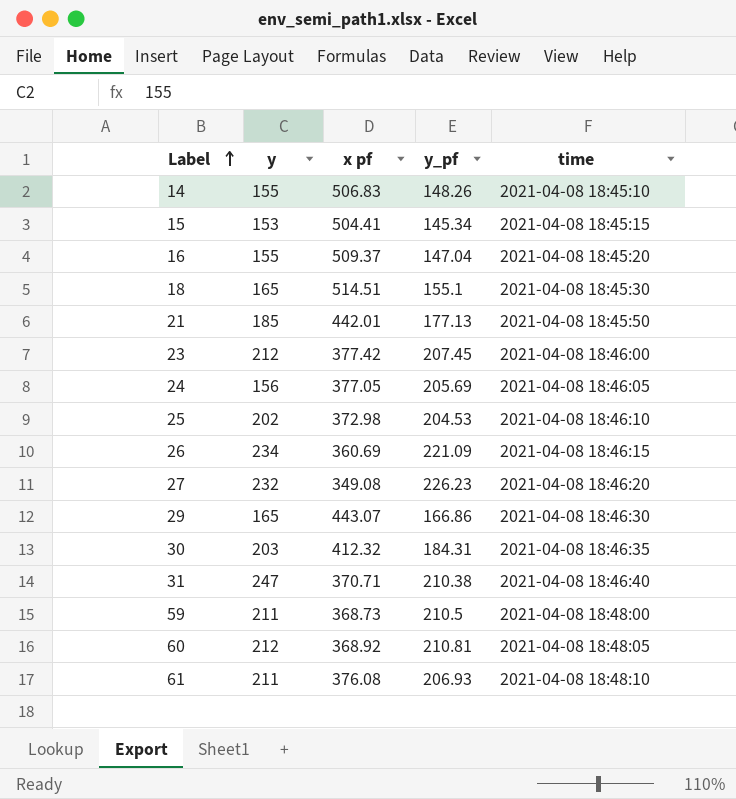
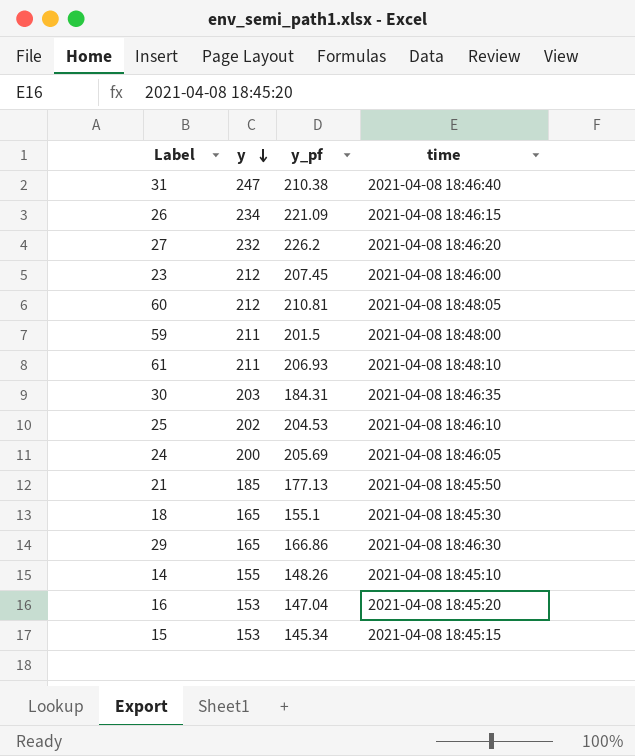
row order: Label ascending -> y descending
column x pf | position: 3 -> none
27 | y_pf: 226.23 -> 226.2
59 | y_pf: 210.5 -> 201.5
24 | y: 156 -> 200
16 | y: 155 -> 153

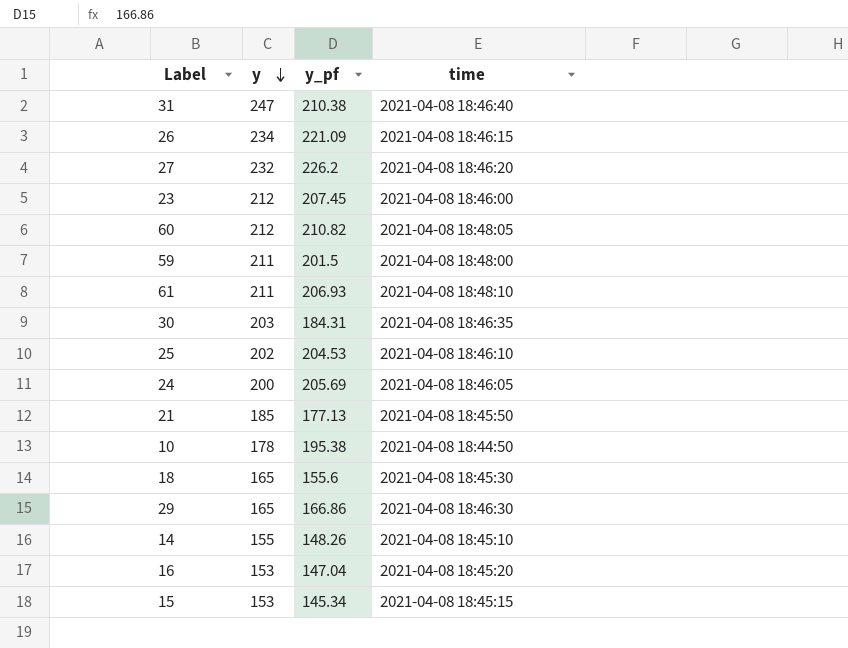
60 | y_pf: 210.81 -> 210.82
row 10: none -> 178 | 195.38 | 2021-04-08 18:44:50
18 | y_pf: 155.1 -> 155.6

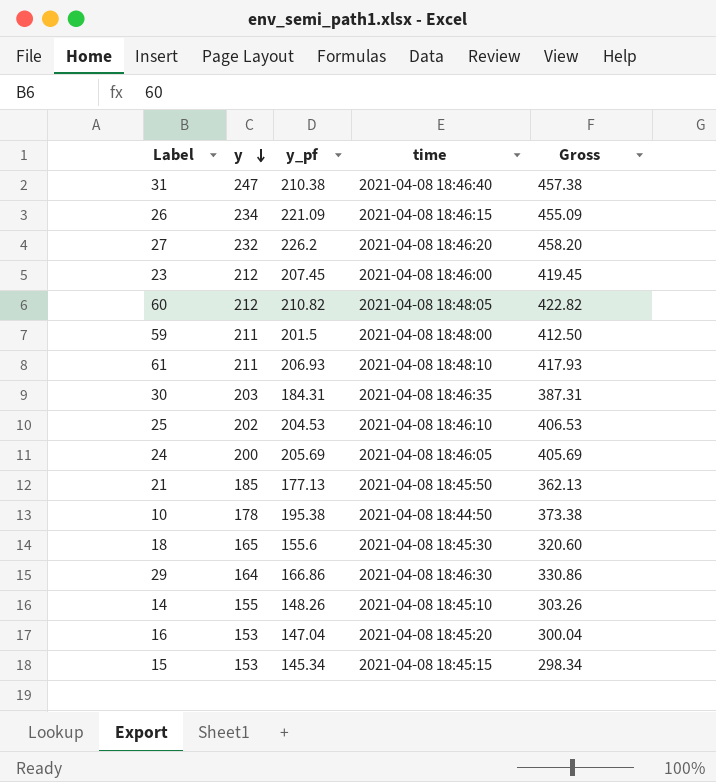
column Gross | formula: none -> [y] + [y_pf]
29 | y: 165 -> 164

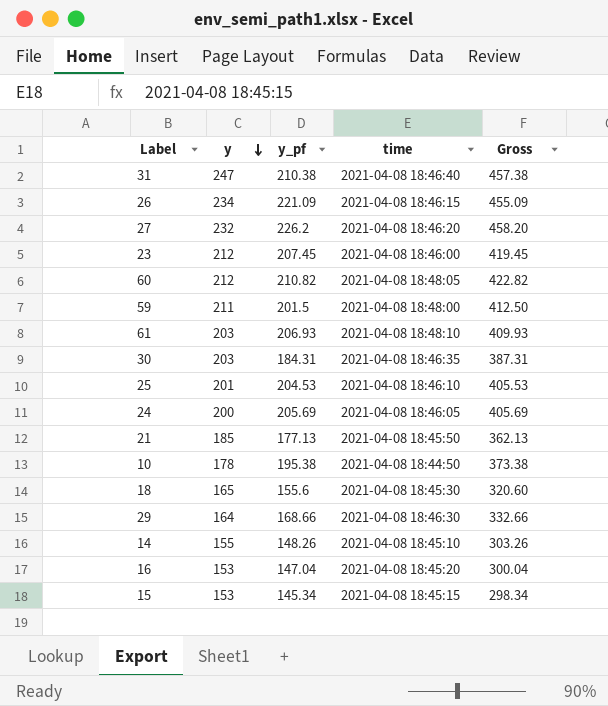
61 | y: 211 -> 203
61 | Gross: 417.93 -> 409.93
25 | y: 202 -> 201
25 | Gross: 406.53 -> 405.53
29 | y_pf: 166.86 -> 168.66
29 | Gross: 330.86 -> 332.66

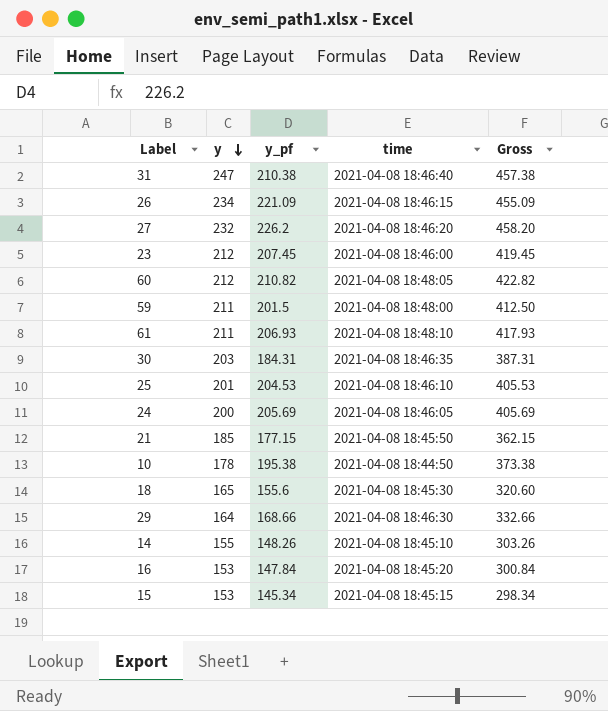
61 | y: 203 -> 211
61 | Gross: 409.93 -> 417.93
21 | y_pf: 177.13 -> 177.15
21 | Gross: 362.13 -> 362.15
16 | y_pf: 147.04 -> 147.84
16 | Gross: 300.04 -> 300.84

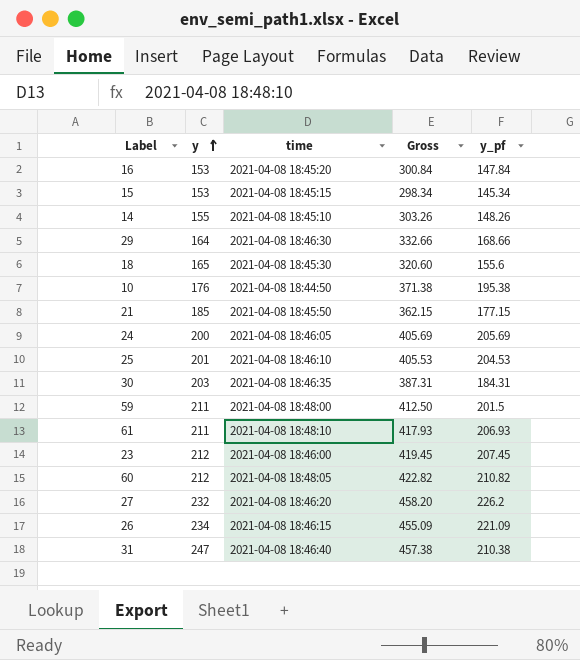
row order: y descending -> y ascending
column y_pf | position: 3 -> 5
10 | y: 178 -> 176
10 | Gross: 373.38 -> 371.38

